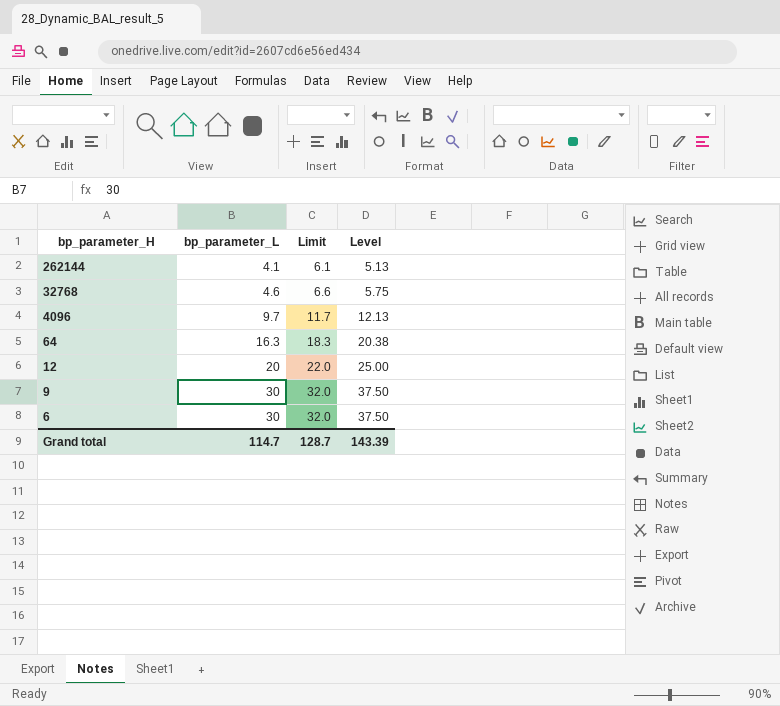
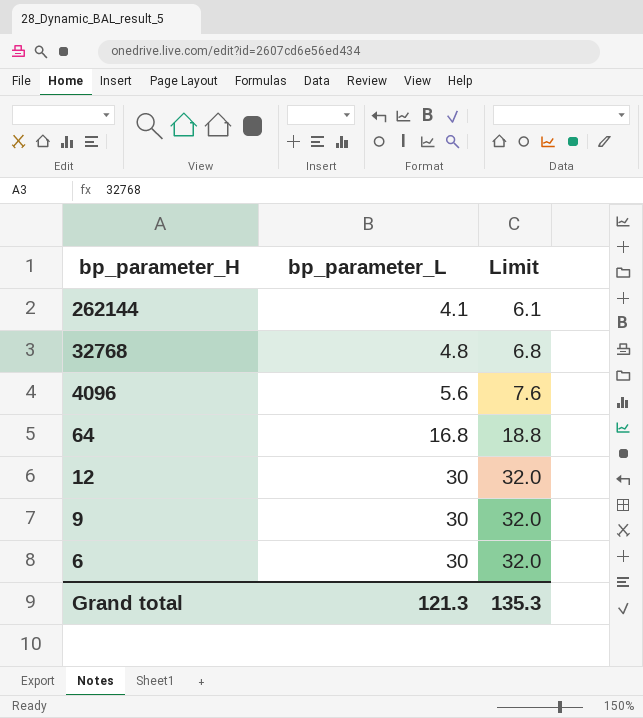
column Level | formula: [bp_parameter_L] * 1.25 -> none
32768 | bp_parameter_L: 4.6 -> 4.8
32768 | Limit: 6.6 -> 6.8
4096 | bp_parameter_L: 9.7 -> 5.6
4096 | Limit: 11.7 -> 7.6
64 | bp_parameter_L: 16.3 -> 16.8
64 | Limit: 18.3 -> 18.8
12 | bp_parameter_L: 20 -> 30
12 | Limit: 22.0 -> 32.0
Grand total | bp_parameter_L: 114.7 -> 121.3
Grand total | Limit: 128.7 -> 135.3

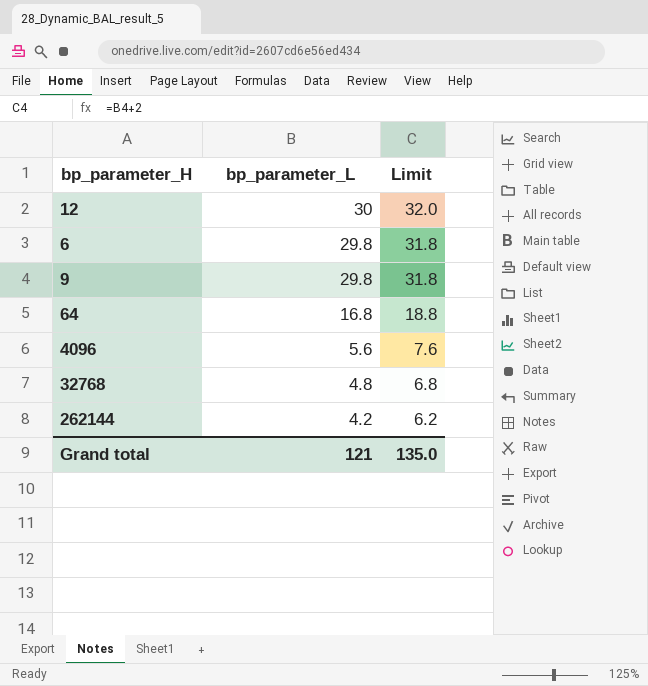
row order: bp_parameter_H descending -> bp_parameter_L descending
6 | bp_parameter_L: 30 -> 29.8
6 | Limit: 32.0 -> 31.8
9 | bp_parameter_L: 30 -> 29.8
9 | Limit: 32.0 -> 31.8
262144 | bp_parameter_L: 4.1 -> 4.2
262144 | Limit: 6.1 -> 6.2
Grand total | bp_parameter_L: 121.3 -> 121
Grand total | Limit: 135.3 -> 135.0

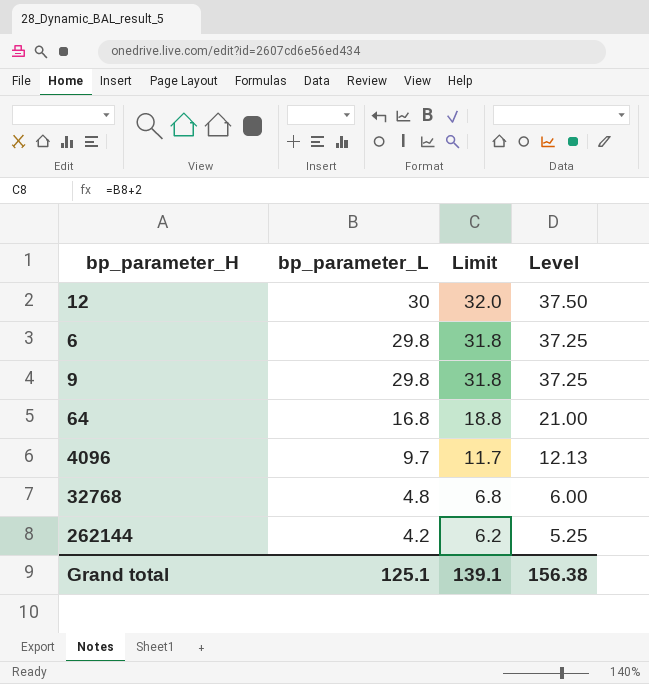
column Level | formula: none -> [bp_parameter_L] * 1.25
4096 | bp_parameter_L: 5.6 -> 9.7
4096 | Limit: 7.6 -> 11.7
Grand total | bp_parameter_L: 121 -> 125.1
Grand total | Limit: 135.0 -> 139.1

